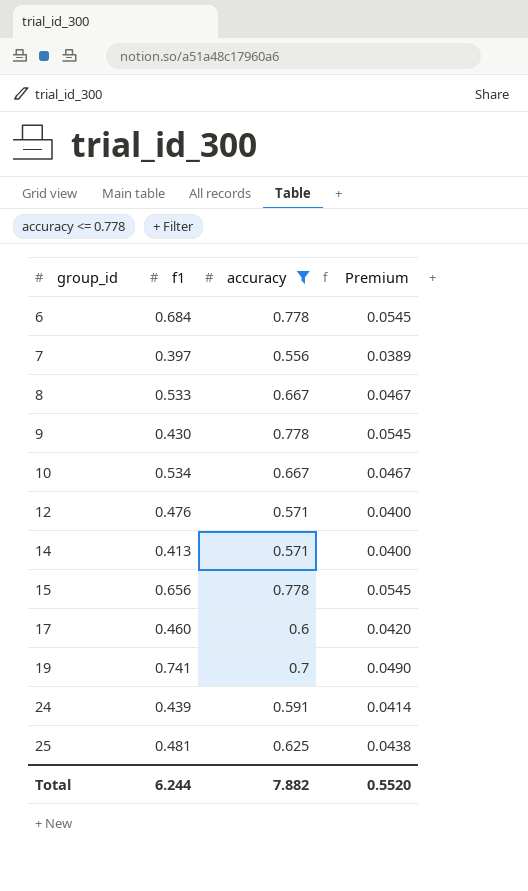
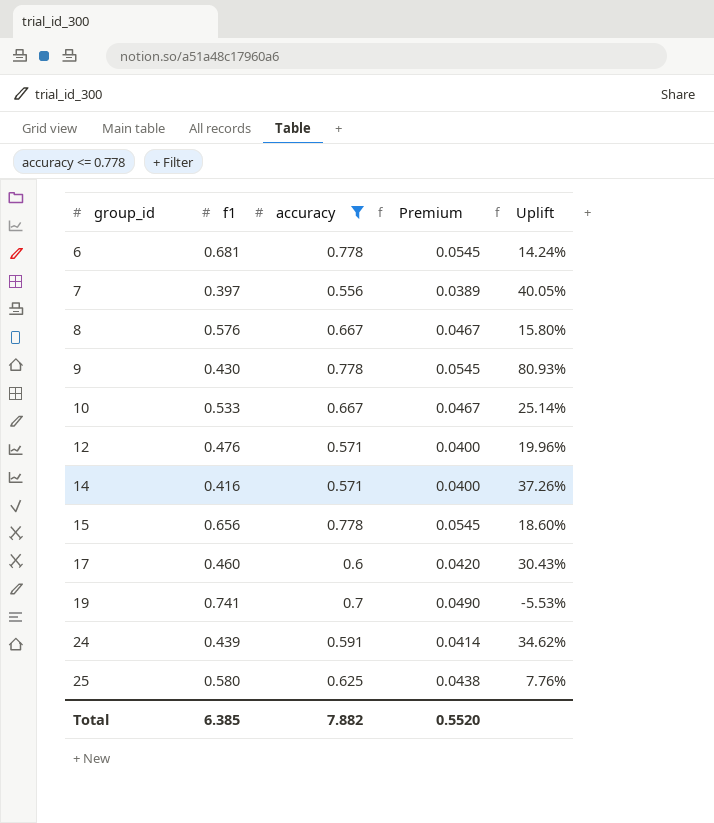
column Uplift | formula: none -> ([accuracy] - [f1]) / [f1]
6 | f1: 0.684 -> 0.681
8 | f1: 0.533 -> 0.576
10 | f1: 0.534 -> 0.533
14 | f1: 0.413 -> 0.416
25 | f1: 0.481 -> 0.580
Total | f1: 6.244 -> 6.385

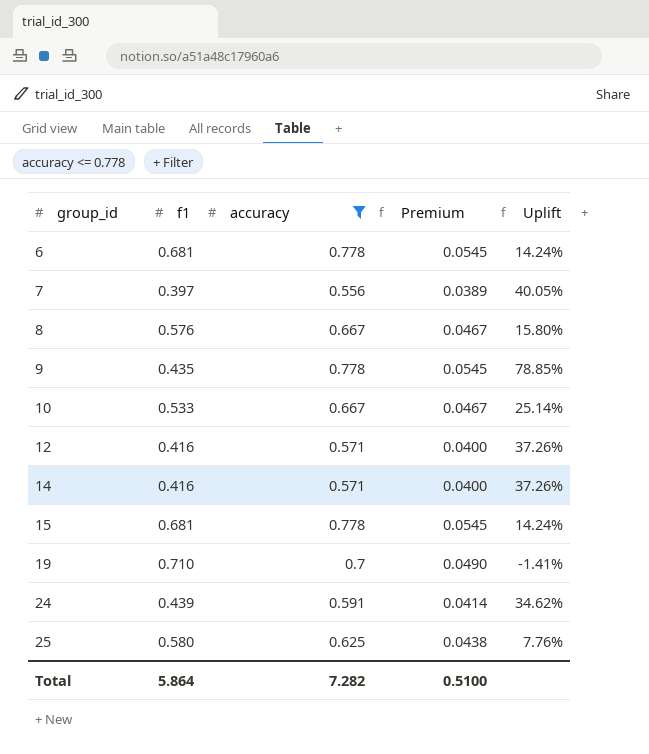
row 17: 0.460 | 0.6 | 0.0420 | 30.43% -> none
9 | f1: 0.430 -> 0.435
9 | Uplift: 80.93% -> 78.85%
12 | f1: 0.476 -> 0.416
12 | Uplift: 19.96% -> 37.26%
15 | f1: 0.656 -> 0.681
15 | Uplift: 18.60% -> 14.24%
19 | f1: 0.741 -> 0.710
19 | Uplift: -5.53% -> -1.41%
Total | f1: 6.385 -> 5.864
Total | accuracy: 7.882 -> 7.282
Total | Premium: 0.5520 -> 0.5100

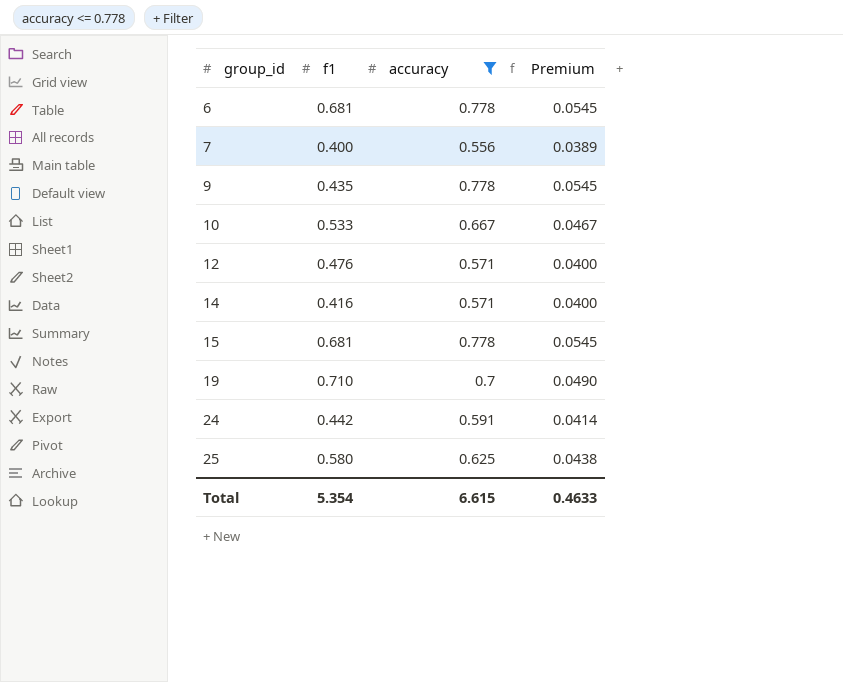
column Uplift | formula: ([accuracy] - [f1]) / [f1] -> none
row 8: 0.576 | 0.667 | 0.0467 | 15.80% -> none
7 | f1: 0.397 -> 0.400
12 | f1: 0.416 -> 0.476
24 | f1: 0.439 -> 0.442
Total | f1: 5.864 -> 5.354
Total | accuracy: 7.282 -> 6.615
Total | Premium: 0.5100 -> 0.4633

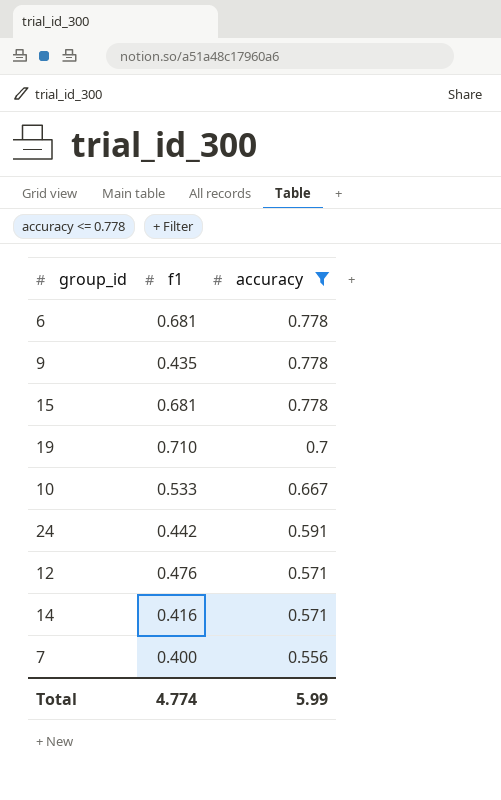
row order: group_id ascending -> accuracy descending
column Premium | formula: [accuracy] * 0.07 -> none
row 25: 0.580 | 0.625 | 0.0438 -> none
Total | f1: 5.354 -> 4.774
Total | accuracy: 6.615 -> 5.99

